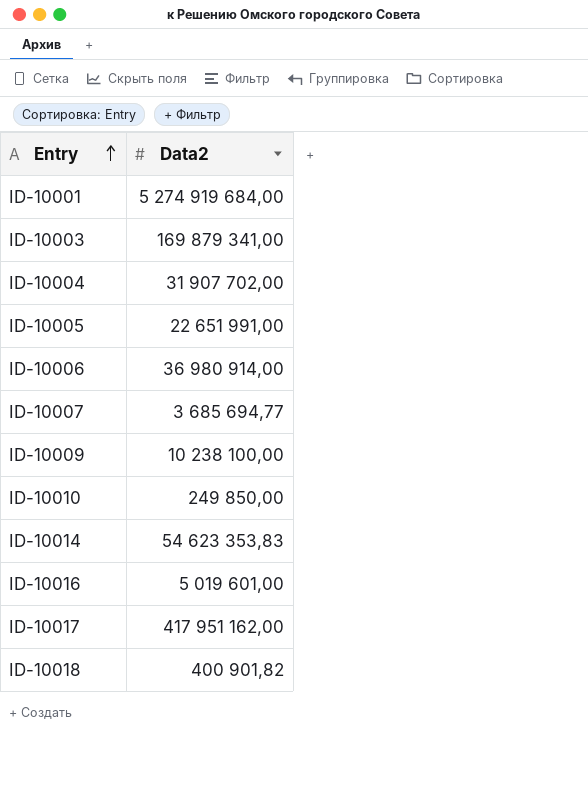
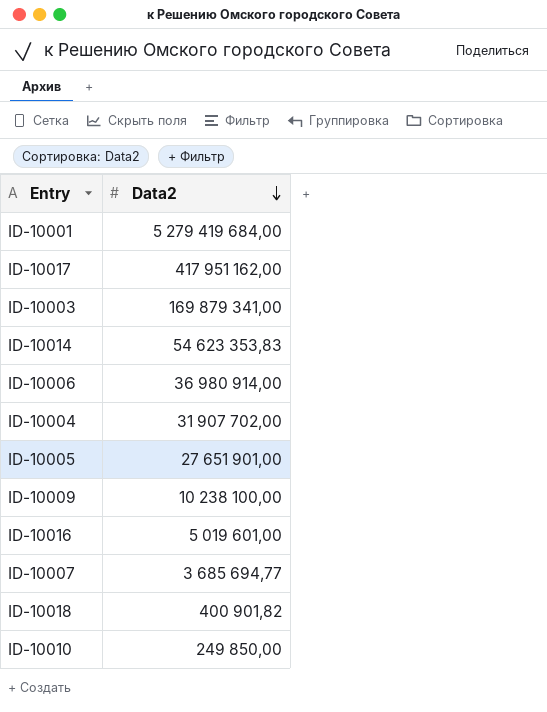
row order: Entry ascending -> Data2 descending
ID-10001 | Data2: 5 274 919 684,00 -> 5 279 419 684,00
ID-10005 | Data2: 22 651 991,00 -> 27 651 901,00

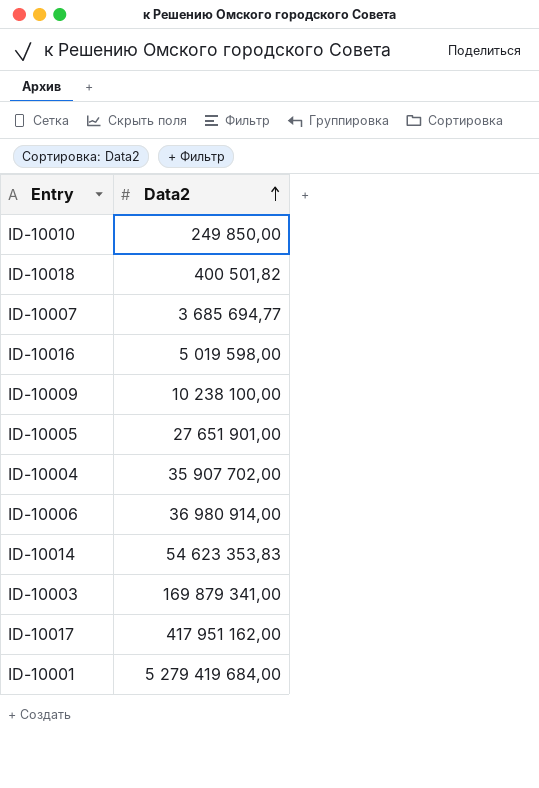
row order: Data2 descending -> Data2 ascending
ID-10018 | Data2: 400 901,82 -> 400 501,82
ID-10016 | Data2: 5 019 601,00 -> 5 019 598,00
ID-10004 | Data2: 31 907 702,00 -> 35 907 702,00

